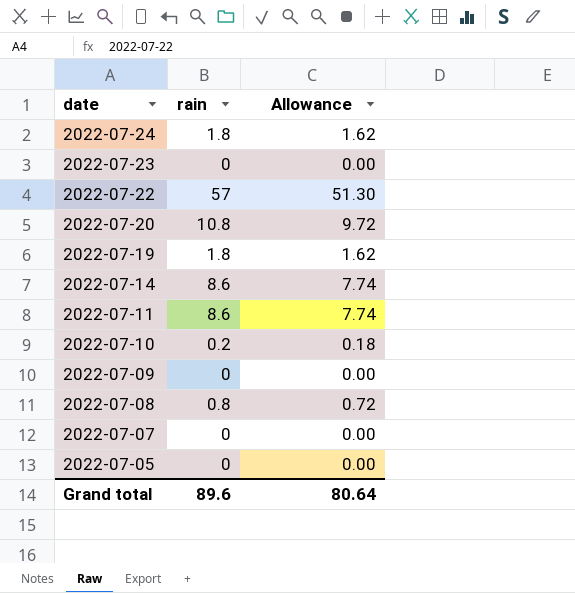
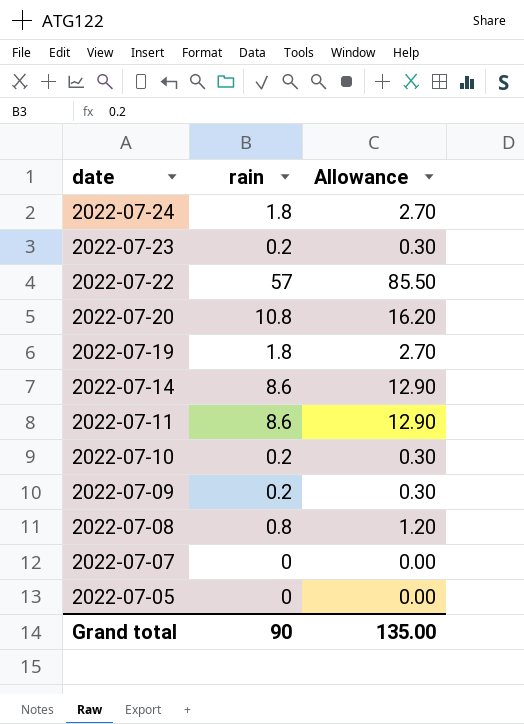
column Allowance | formula: [rain] * 0.9 -> [rain] * 1.5
2022-07-23 | rain: 0 -> 0.2
2022-07-09 | rain: 0 -> 0.2
Grand total | rain: 89.6 -> 90
Grand total | Allowance: 80.64 -> 135.00

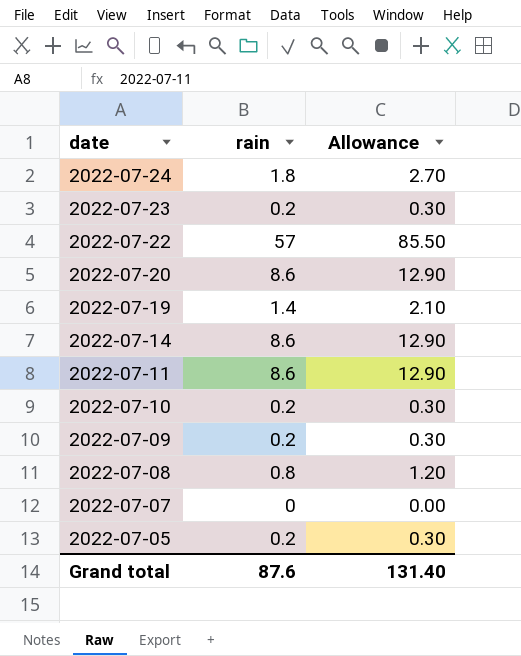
2022-07-20 | rain: 10.8 -> 8.6
2022-07-20 | Allowance: 16.20 -> 12.90
2022-07-19 | rain: 1.8 -> 1.4
2022-07-19 | Allowance: 2.70 -> 2.10
2022-07-05 | rain: 0 -> 0.2
2022-07-05 | Allowance: 0.00 -> 0.30
Grand total | rain: 90 -> 87.6
Grand total | Allowance: 135.00 -> 131.40

